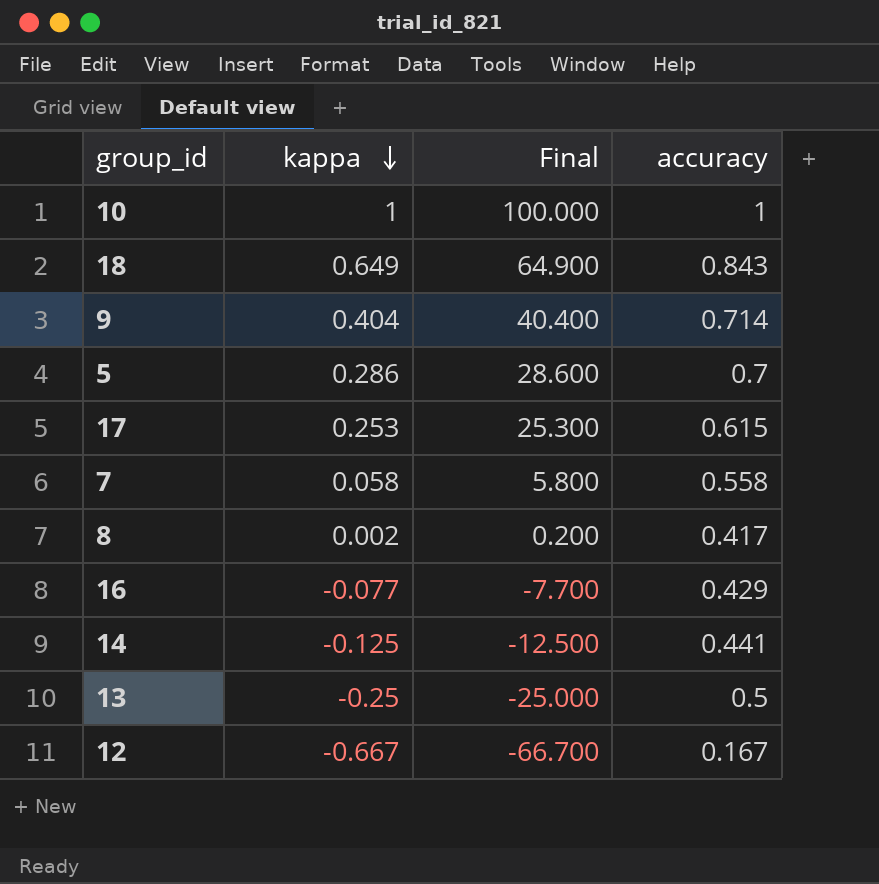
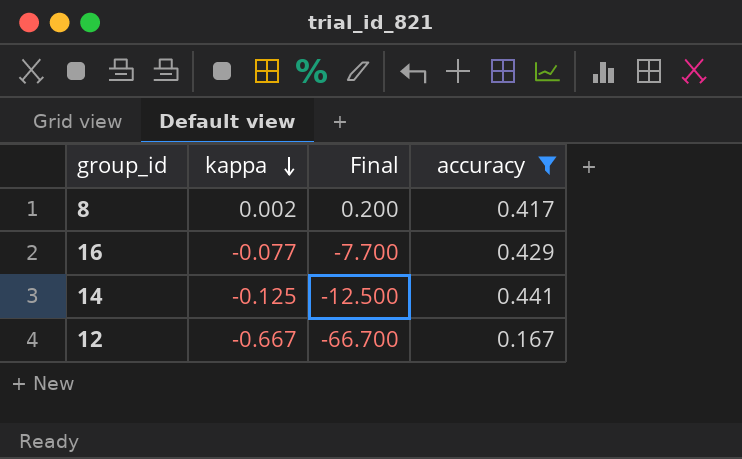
filter: none -> accuracy <= 0.441

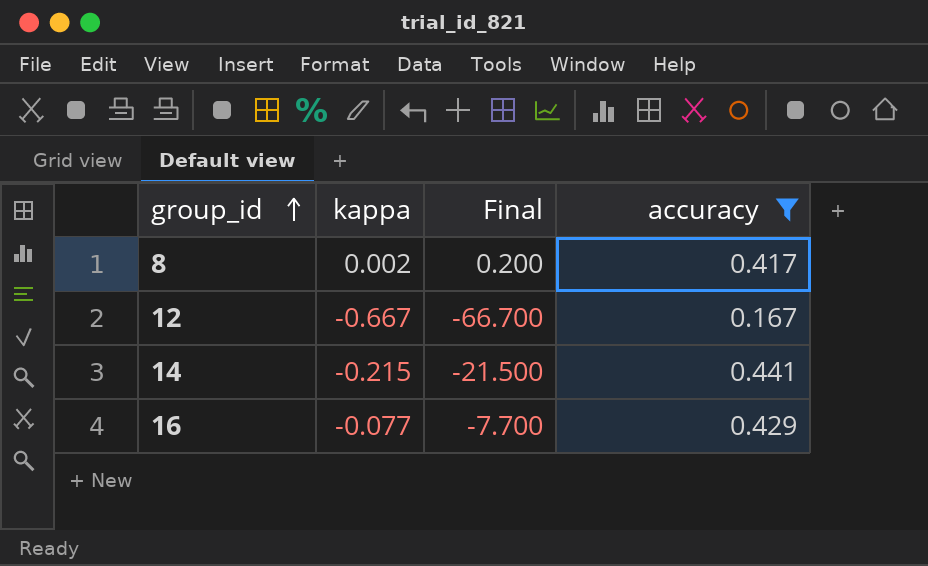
row order: kappa descending -> group_id ascending
14 | kappa: -0.125 -> -0.215
14 | Final: -12.500 -> -21.500

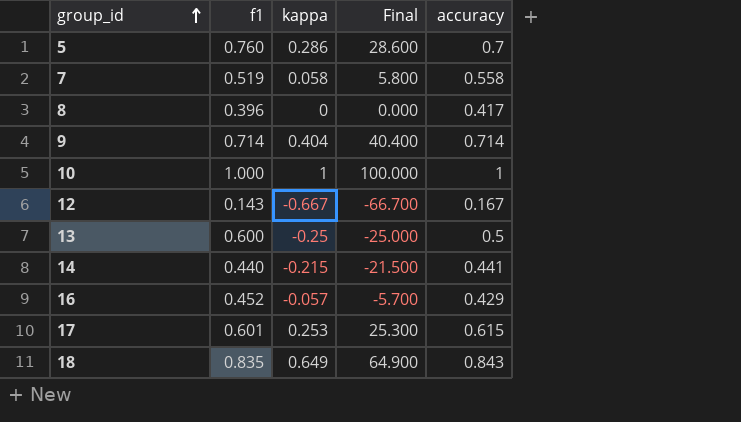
filter: accuracy <= 0.441 -> none
column f1 | position: none -> 2
8 | kappa: 0.002 -> 0
8 | Final: 0.200 -> 0.000
16 | kappa: -0.077 -> -0.057
16 | Final: -7.700 -> -5.700

